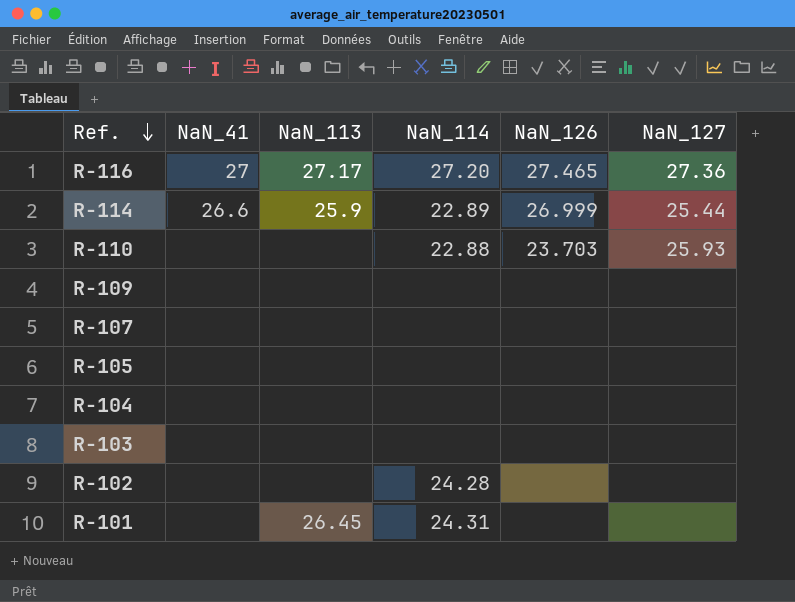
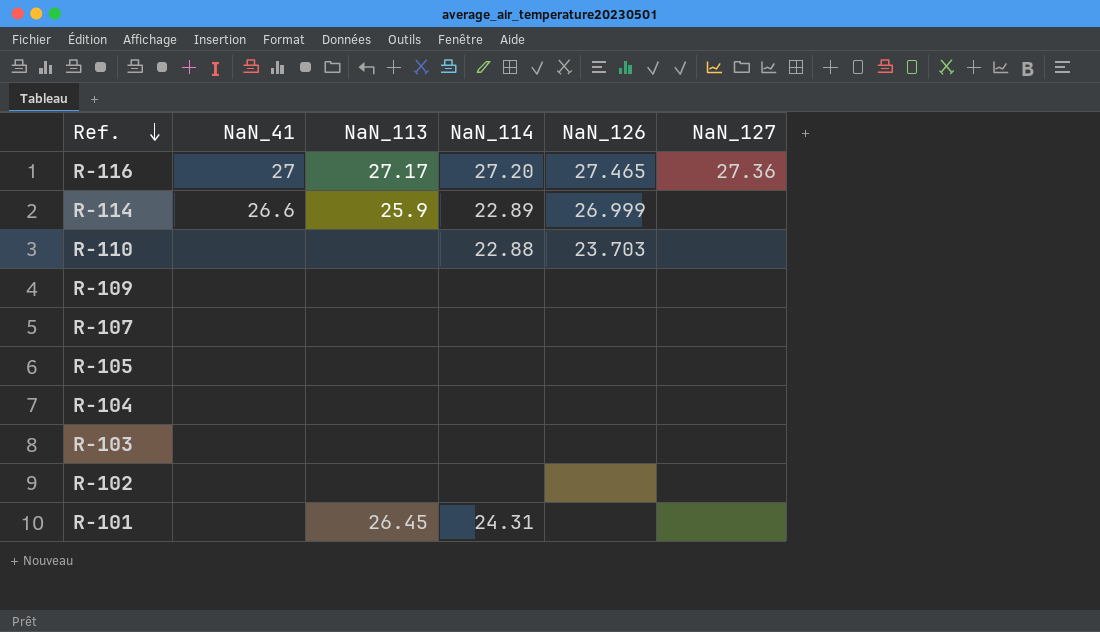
R-114 | NaN_127: 25.44 -> none
R-110 | NaN_127: 25.93 -> none
R-102 | NaN_114: 24.28 -> none

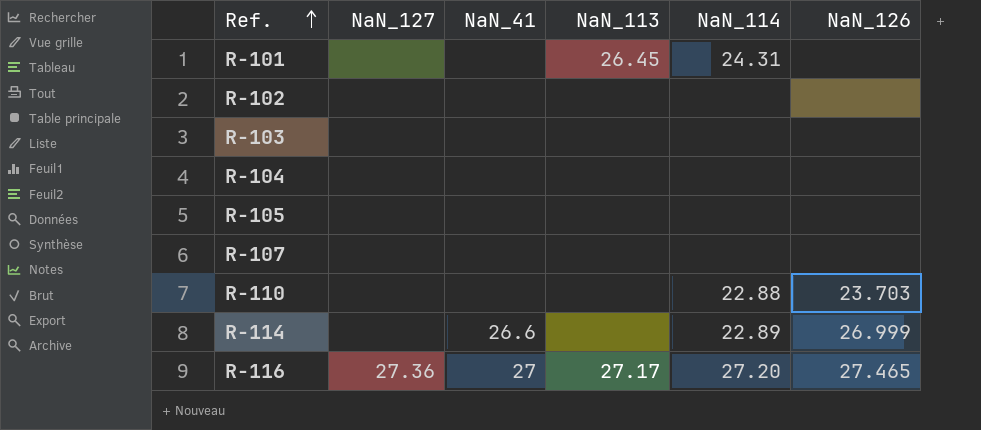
row order: Ref. descending -> Ref. ascending
column NaN_127 | position: 6 -> 2
row R-109: none | none | none | none | none -> none
R-114 | NaN_113: 25.9 -> none

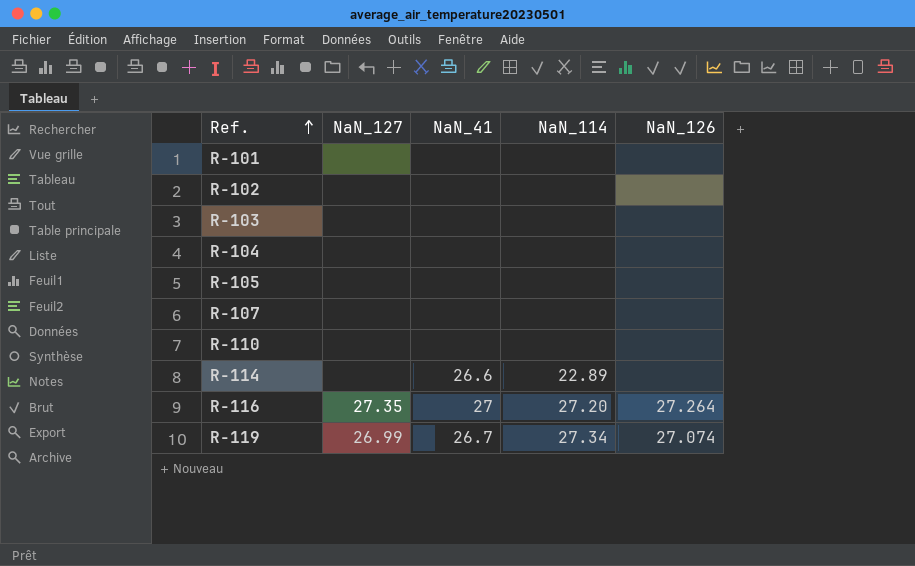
column NaN_113 | position: 4 -> none
R-101 | NaN_114: 24.31 -> none
R-110 | NaN_114: 22.88 -> none
R-110 | NaN_126: 23.703 -> none
R-114 | NaN_126: 26.999 -> none
R-116 | NaN_127: 27.36 -> 27.35
R-116 | NaN_126: 27.465 -> 27.264
row R-119: none -> 26.99 | 26.7 | 27.34 | 27.074

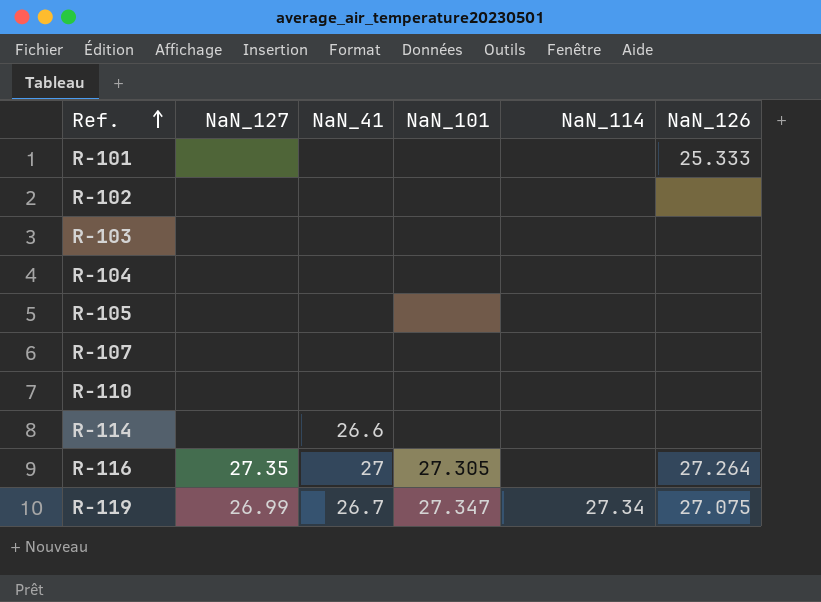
column NaN_101 | position: none -> 4
R-101 | NaN_126: none -> 25.333
R-114 | NaN_114: 22.89 -> none
R-116 | NaN_114: 27.20 -> none
R-119 | NaN_126: 27.074 -> 27.075

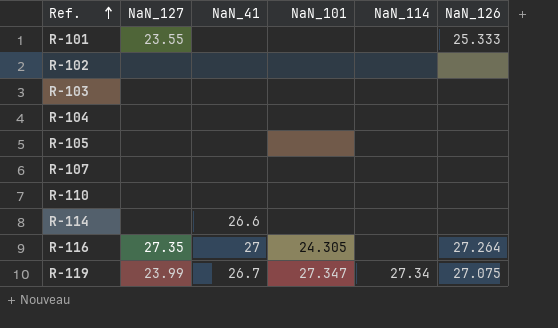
R-101 | NaN_127: none -> 23.55
R-116 | NaN_101: 27.305 -> 24.305
R-119 | NaN_127: 26.99 -> 23.99

